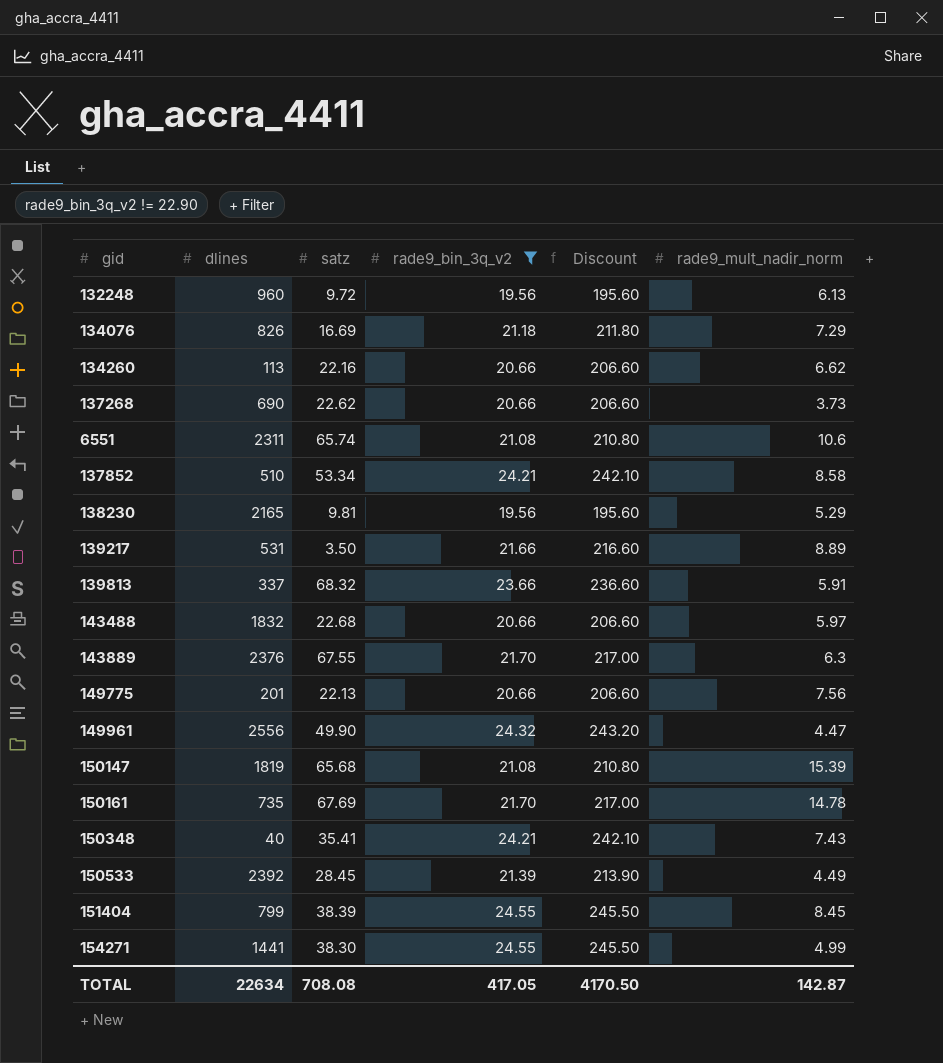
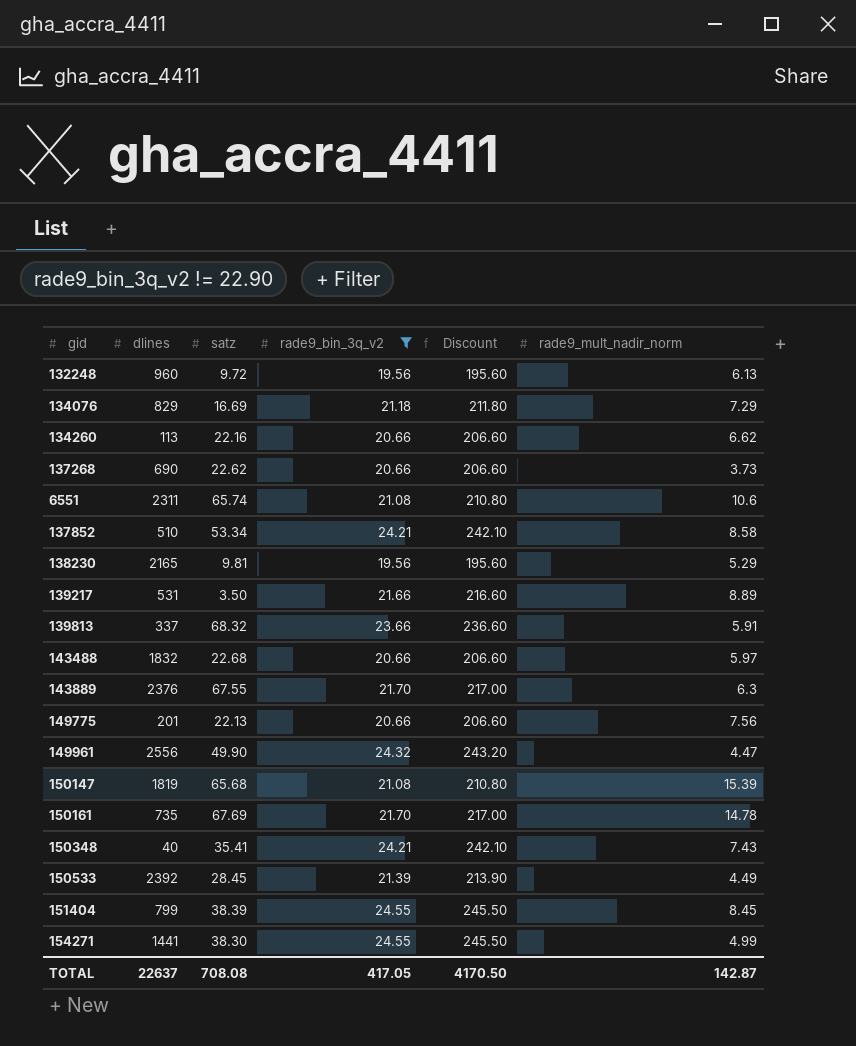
134076 | dlines: 826 -> 829
TOTAL | dlines: 22634 -> 22637

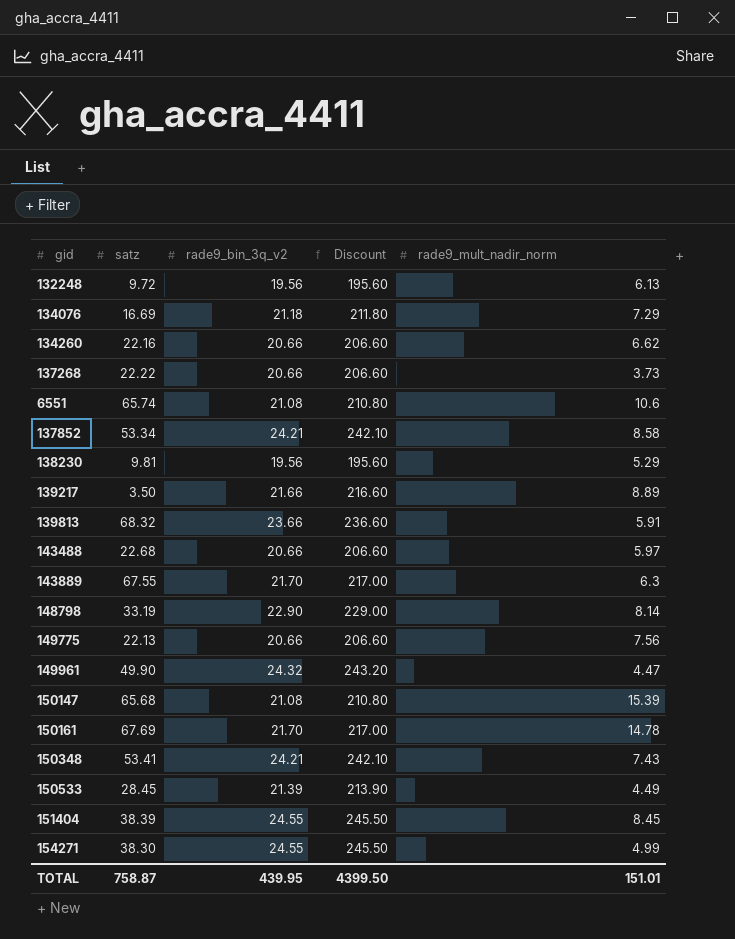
filter: rade9_bin_3q_v2 != 22.90 -> none
column dlines | position: 2 -> none
137268 | satz: 22.62 -> 22.22
150348 | satz: 35.41 -> 53.41
TOTAL | satz: 708.08 -> 758.87
TOTAL | rade9_bin_3q_v2: 417.05 -> 439.95
TOTAL | Discount: 4170.50 -> 4399.50
TOTAL | rade9_mult_nadir_norm: 142.87 -> 151.01

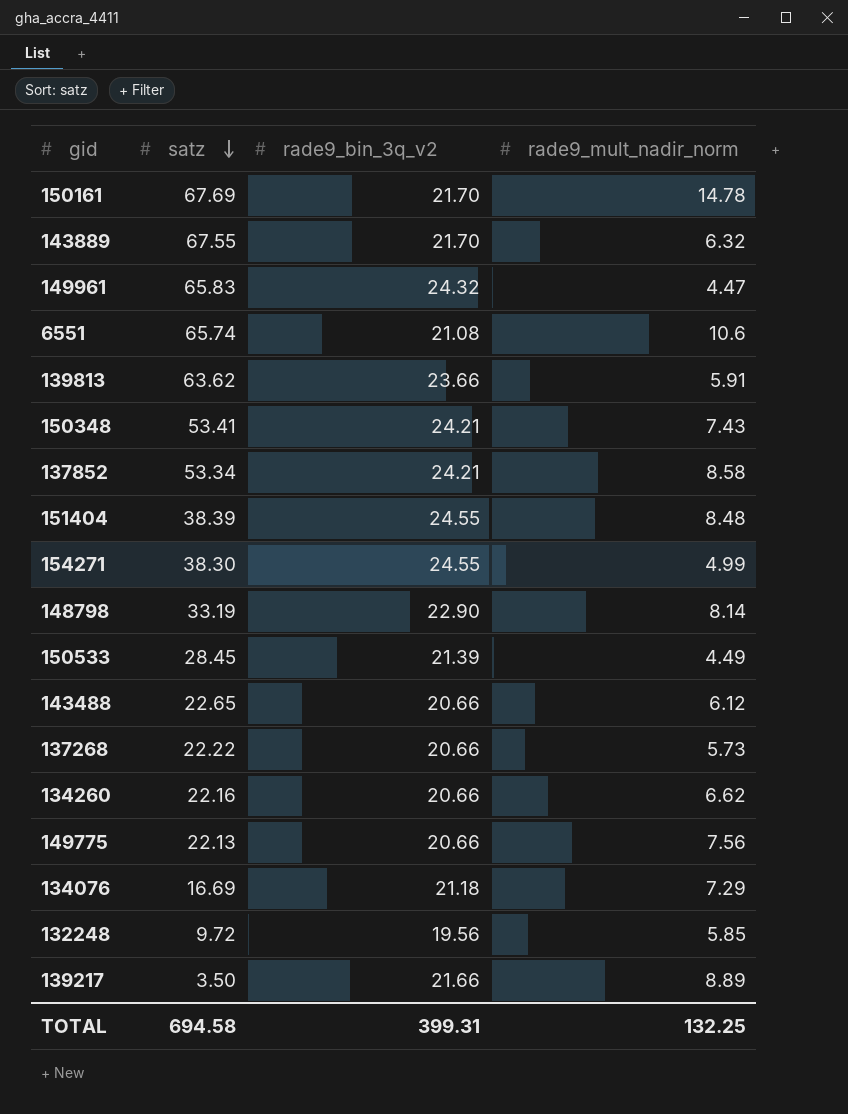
row order: none -> satz descending
column Discount | formula: [rade9_bin_3q_v2] * 10 -> none
row 138230: 9.81 | 19.56 | 195.60 | 5.29 -> none
row 150147: 65.68 | 21.08 | 210.80 | 15.39 -> none
143889 | rade9_mult_nadir_norm: 6.3 -> 6.32
149961 | satz: 49.90 -> 65.83
139813 | satz: 68.32 -> 63.62
151404 | rade9_mult_nadir_norm: 8.45 -> 8.48
143488 | satz: 22.68 -> 22.65
143488 | rade9_mult_nadir_norm: 5.97 -> 6.12
137268 | rade9_mult_nadir_norm: 3.73 -> 5.73
132248 | rade9_mult_nadir_norm: 6.13 -> 5.85
TOTAL | satz: 758.87 -> 694.58
TOTAL | rade9_bin_3q_v2: 439.95 -> 399.31
TOTAL | rade9_mult_nadir_norm: 151.01 -> 132.25

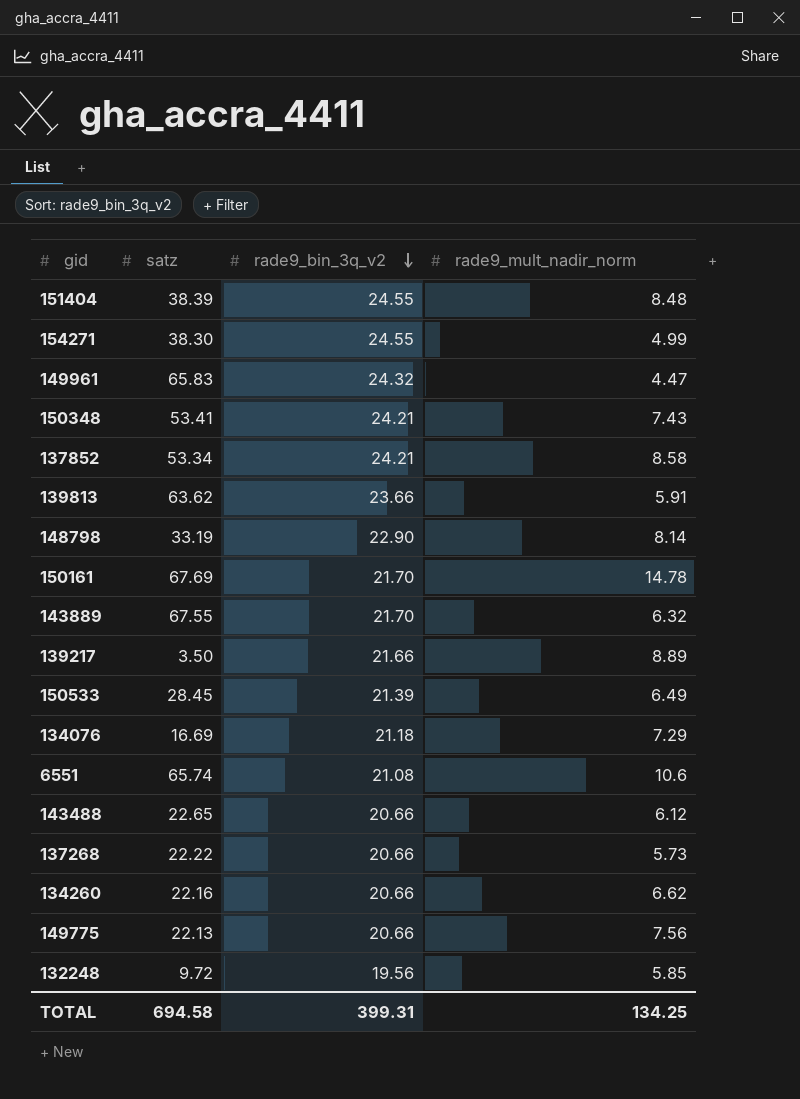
row order: satz descending -> rade9_bin_3q_v2 descending
150533 | rade9_mult_nadir_norm: 4.49 -> 6.49
TOTAL | rade9_mult_nadir_norm: 132.25 -> 134.25

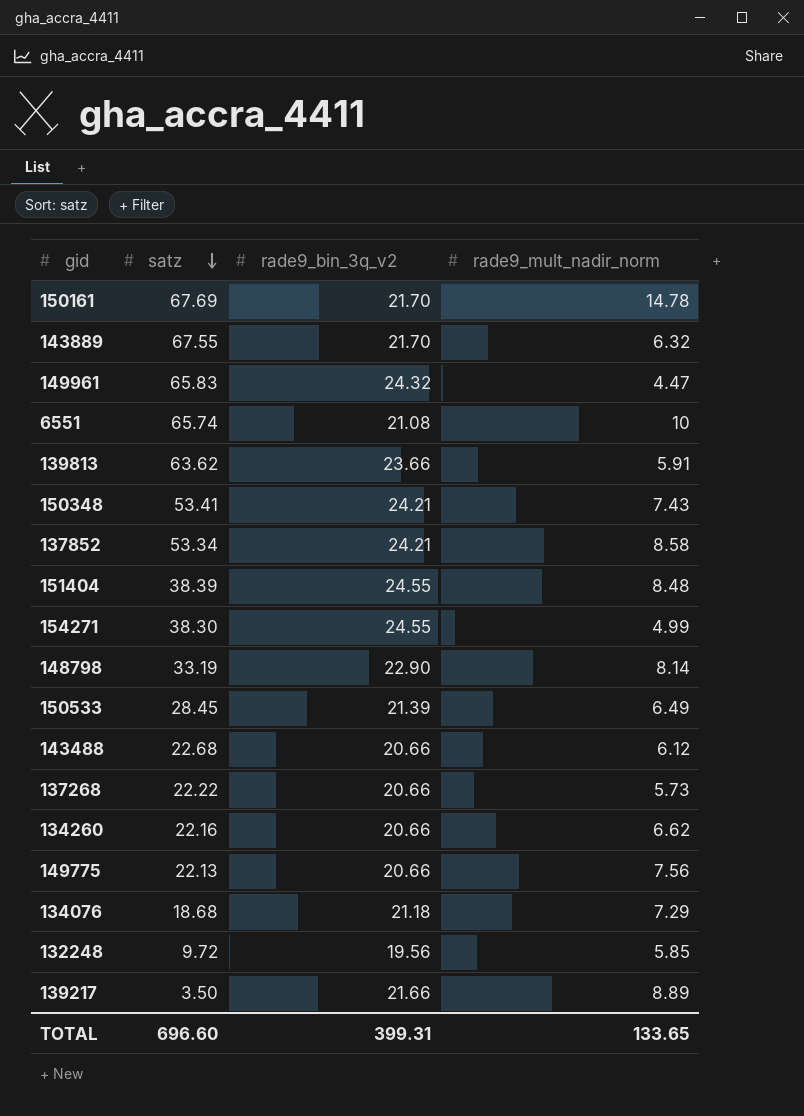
row order: rade9_bin_3q_v2 descending -> satz descending
6551 | rade9_mult_nadir_norm: 10.6 -> 10
143488 | satz: 22.65 -> 22.68
134076 | satz: 16.69 -> 18.68
TOTAL | satz: 694.58 -> 696.60
TOTAL | rade9_mult_nadir_norm: 134.25 -> 133.65

